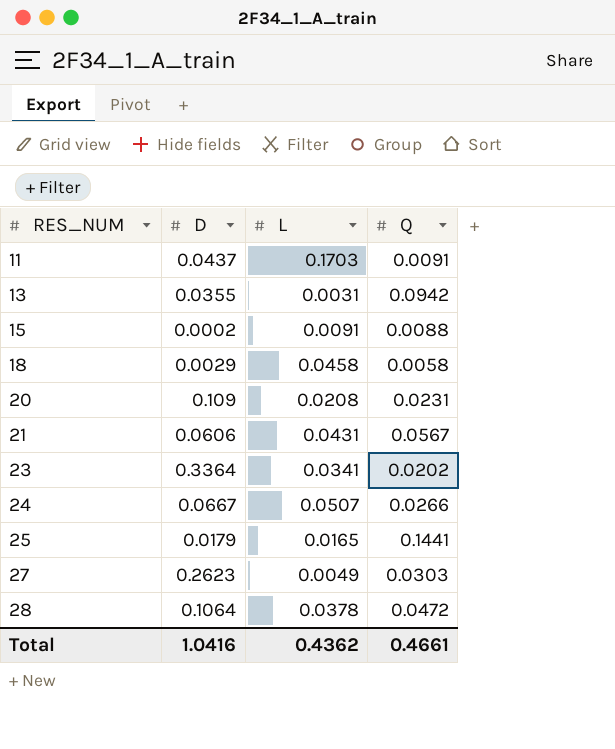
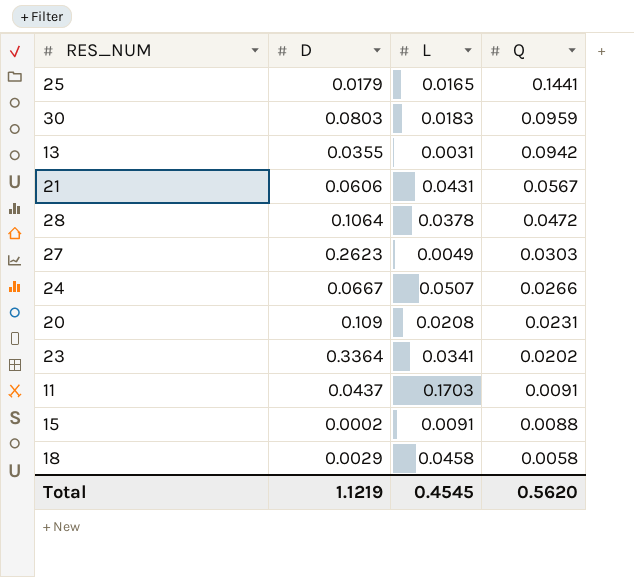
row order: RES_NUM ascending -> Q descending
row 30: none -> 0.0803 | 0.0183 | 0.0959
Total | D: 1.0416 -> 1.1219
Total | L: 0.4362 -> 0.4545
Total | Q: 0.4661 -> 0.5620

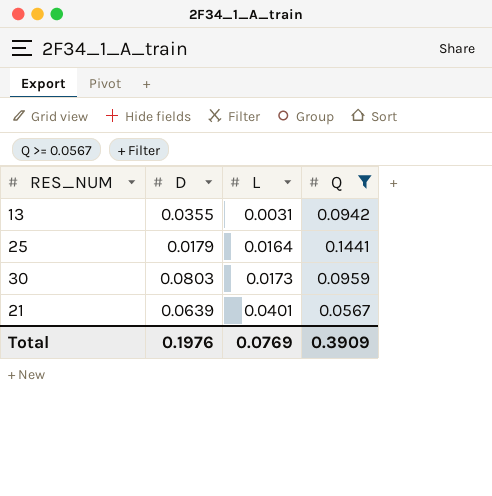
filter: none -> Q >= 0.0567
row order: Q descending -> L ascending
25 | L: 0.0165 -> 0.0164
30 | L: 0.0183 -> 0.0173
21 | D: 0.0606 -> 0.0639
21 | L: 0.0431 -> 0.0401
Total | D: 1.1219 -> 0.1976
Total | L: 0.4545 -> 0.0769
Total | Q: 0.5620 -> 0.3909

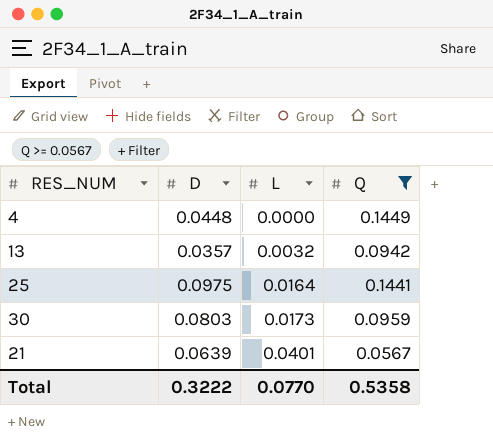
row 4: none -> 0.0448 | 0.0000 | 0.1449
13 | D: 0.0355 -> 0.0357
13 | L: 0.0031 -> 0.0032
25 | D: 0.0179 -> 0.0975
Total | D: 0.1976 -> 0.3222
Total | L: 0.0769 -> 0.0770
Total | Q: 0.3909 -> 0.5358

